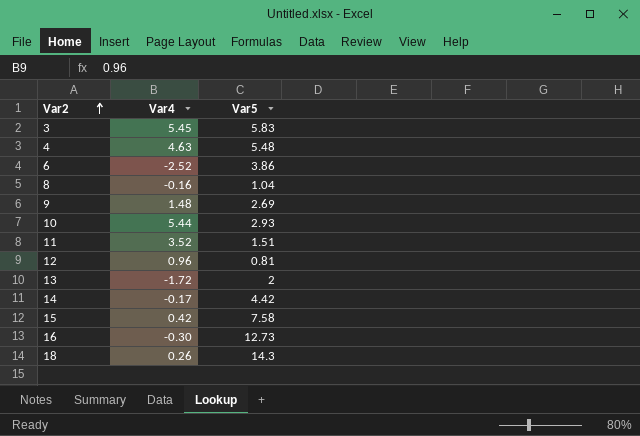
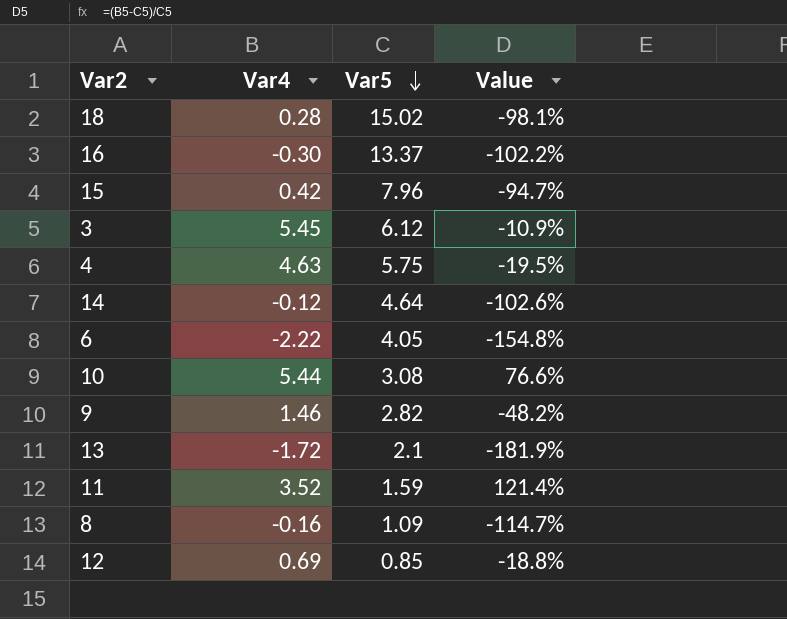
row order: Var2 ascending -> Var5 descending
column Value | formula: none -> ([Var4] - [Var5]) / [Var5]
18 | Var4: 0.26 -> 0.28
18 | Var5: 14.3 -> 15.02
16 | Var5: 12.73 -> 13.37
15 | Var5: 7.58 -> 7.96
3 | Var5: 5.83 -> 6.12
4 | Var5: 5.48 -> 5.75
14 | Var4: -0.17 -> -0.12
14 | Var5: 4.42 -> 4.64
6 | Var4: -2.52 -> -2.22
6 | Var5: 3.86 -> 4.05
10 | Var5: 2.93 -> 3.08
9 | Var4: 1.48 -> 1.46
9 | Var5: 2.69 -> 2.82
13 | Var5: 2 -> 2.1
11 | Var5: 1.51 -> 1.59
8 | Var5: 1.04 -> 1.09
12 | Var4: 0.96 -> 0.69
12 | Var5: 0.81 -> 0.85

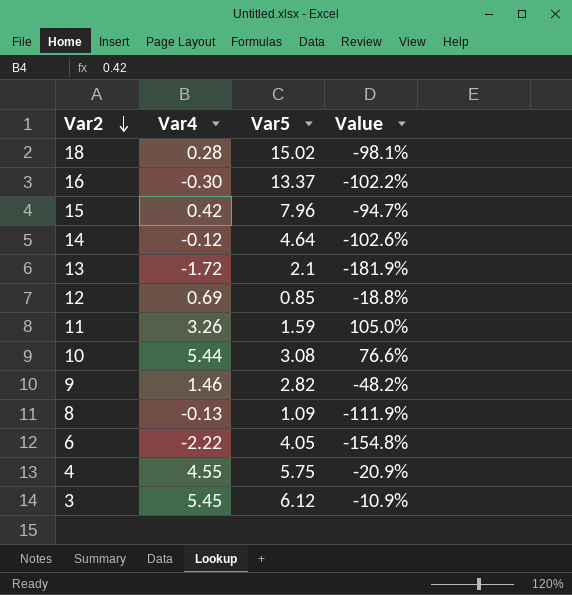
row order: Var5 descending -> Var2 descending
11 | Var4: 3.52 -> 3.26
11 | Value: 121.4% -> 105.0%
8 | Var4: -0.16 -> -0.13
8 | Value: -114.7% -> -111.9%
4 | Var4: 4.63 -> 4.55
4 | Value: -19.5% -> -20.9%

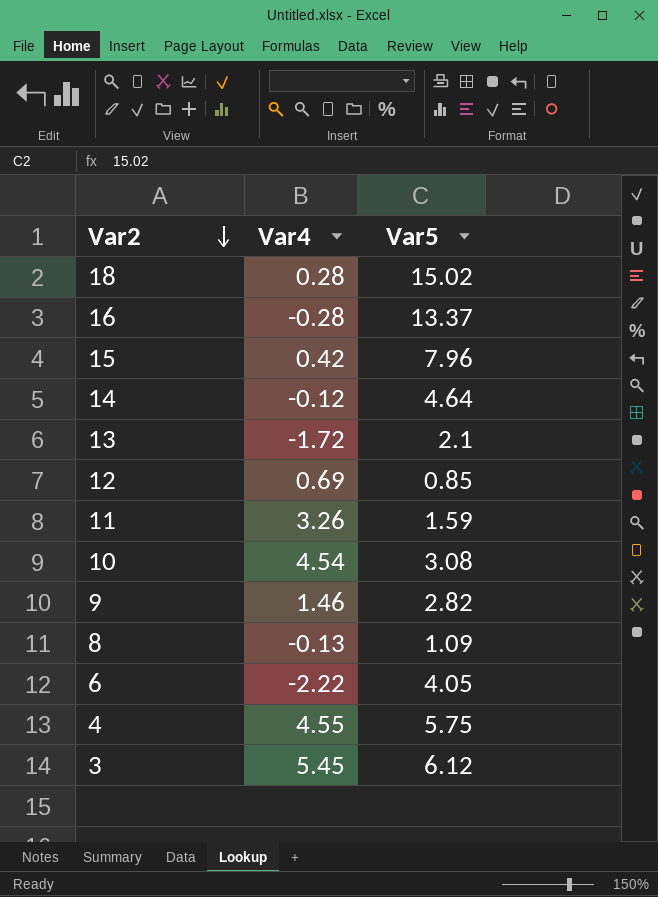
column Value | formula: ([Var4] - [Var5]) / [Var5] -> none
16 | Var4: -0.30 -> -0.28
10 | Var4: 5.44 -> 4.54

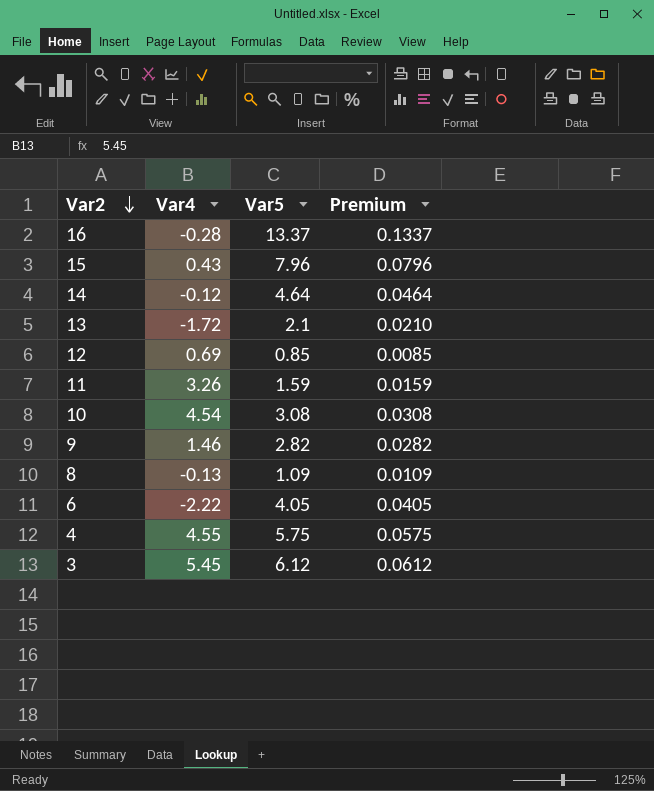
column Premium | formula: none -> [Var5] * 0.01
row 18: 0.28 | 15.02 -> none
15 | Var4: 0.42 -> 0.43

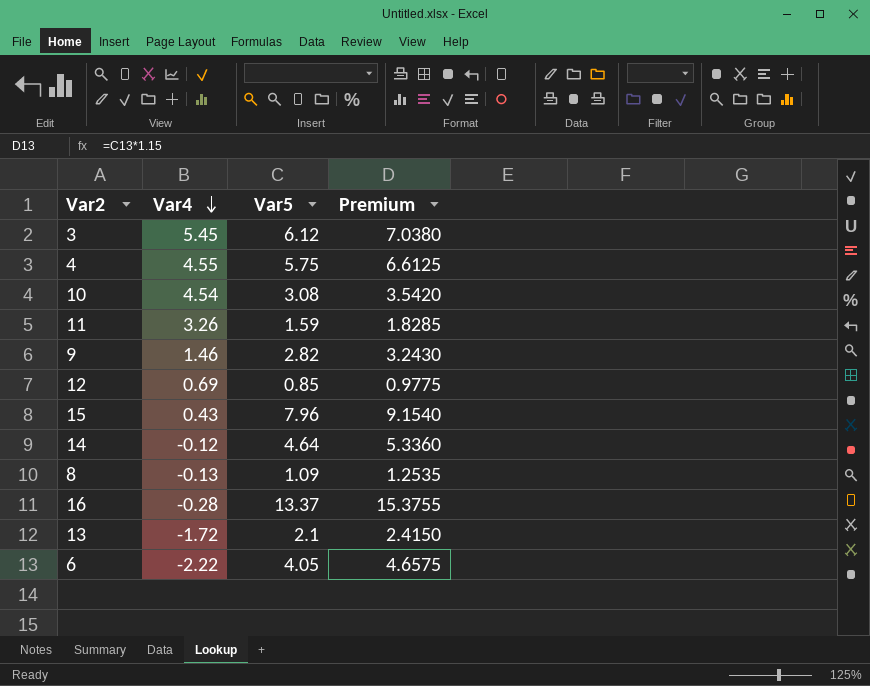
row order: Var2 descending -> Var4 descending
column Premium | formula: [Var5] * 0.01 -> [Var5] * 1.15

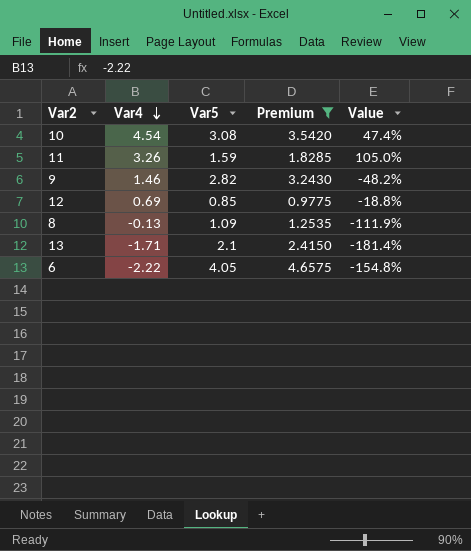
filter: none -> Premium <= 4.6575
column Value | formula: none -> ([Var4] - [Var5]) / [Var5]
13 | Var4: -1.72 -> -1.71

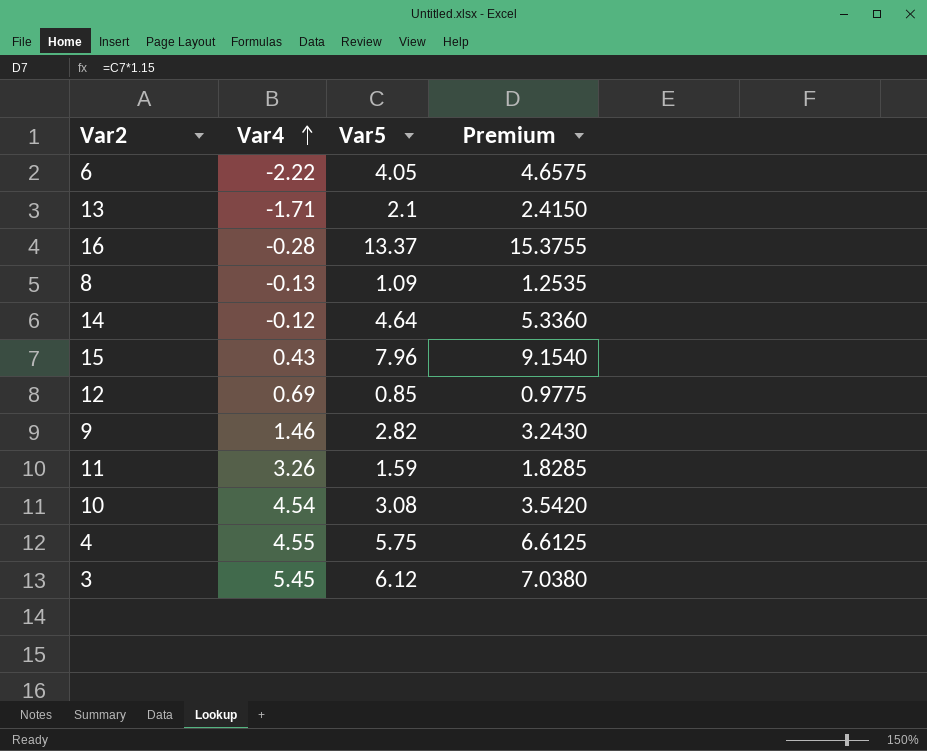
filter: Premium <= 4.6575 -> none
row order: Var4 descending -> Var4 ascending
column Value | formula: ([Var4] - [Var5]) / [Var5] -> none

